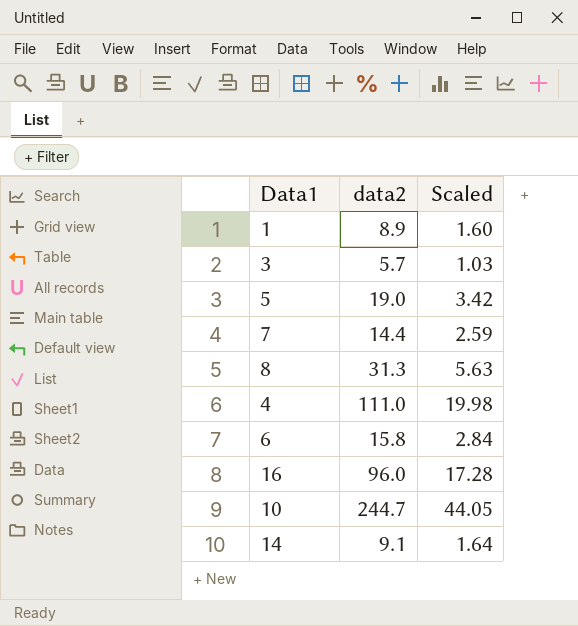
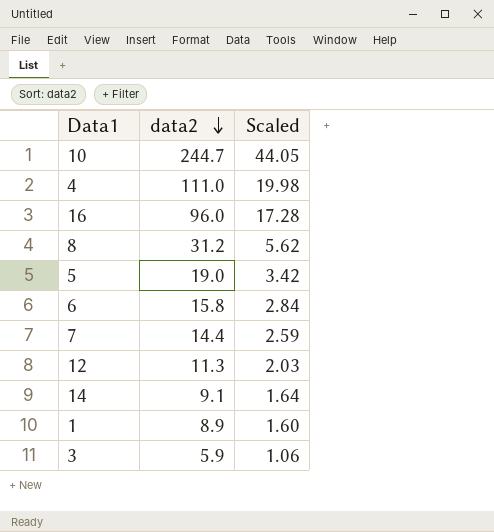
row order: none -> data2 descending
8 | data2: 31.3 -> 31.2
8 | Scaled: 5.63 -> 5.62
row 12: none -> 11.3 | 2.03
3 | data2: 5.7 -> 5.9
3 | Scaled: 1.03 -> 1.06

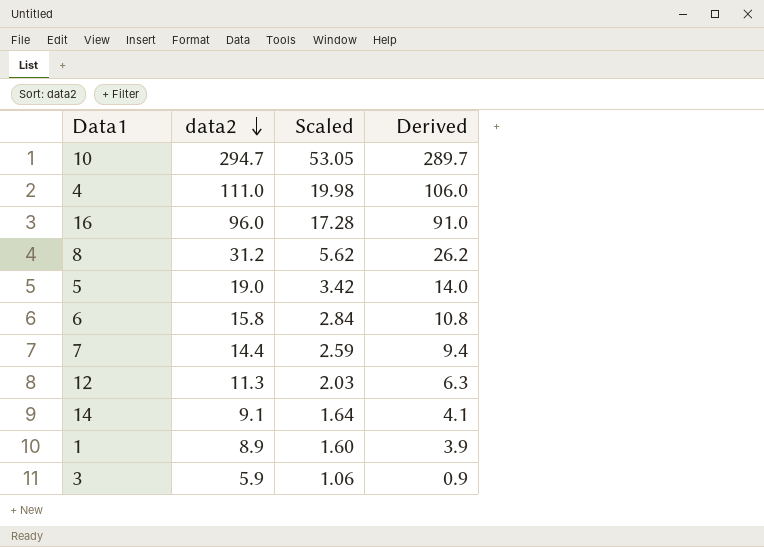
column Derived | formula: none -> [data2] - 5
10 | data2: 244.7 -> 294.7
10 | Scaled: 44.05 -> 53.05

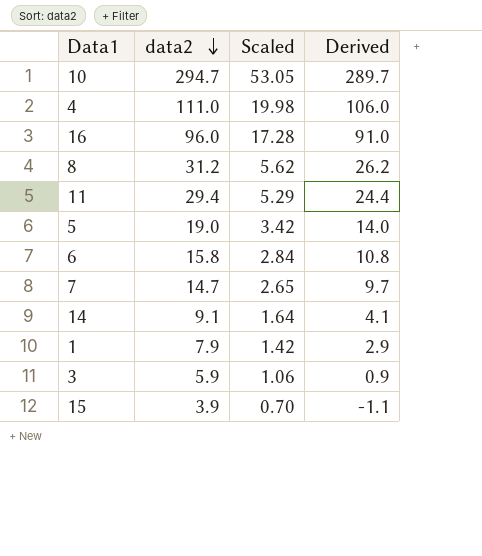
row 12: 11.3 | 2.03 | 6.3 -> none
row 11: none -> 29.4 | 5.29 | 24.4
7 | data2: 14.4 -> 14.7
7 | Scaled: 2.59 -> 2.65
7 | Derived: 9.4 -> 9.7
1 | data2: 8.9 -> 7.9
1 | Scaled: 1.60 -> 1.42
1 | Derived: 3.9 -> 2.9
row 15: none -> 3.9 | 0.70 | -1.1

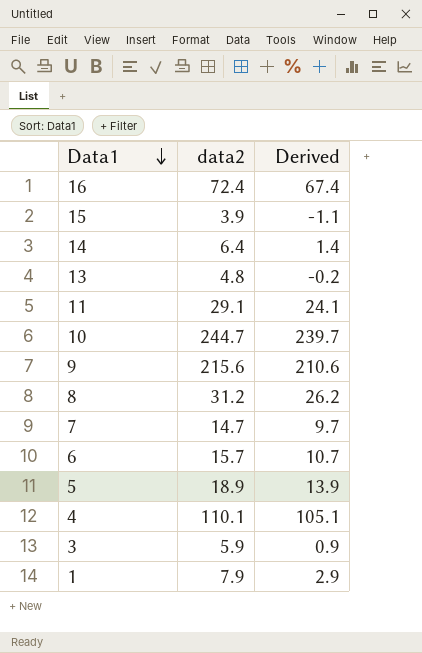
row order: data2 descending -> Data1 descending
column Scaled | formula: [data2] * 0.18 -> none
16 | data2: 96.0 -> 72.4
16 | Derived: 91.0 -> 67.4
14 | data2: 9.1 -> 6.4
14 | Derived: 4.1 -> 1.4
row 13: none -> 4.8 | -0.2
11 | data2: 29.4 -> 29.1
11 | Derived: 24.4 -> 24.1
10 | data2: 294.7 -> 244.7
10 | Derived: 289.7 -> 239.7
row 9: none -> 215.6 | 210.6
6 | data2: 15.8 -> 15.7
6 | Derived: 10.8 -> 10.7
5 | data2: 19.0 -> 18.9
5 | Derived: 14.0 -> 13.9
4 | data2: 111.0 -> 110.1
4 | Derived: 106.0 -> 105.1

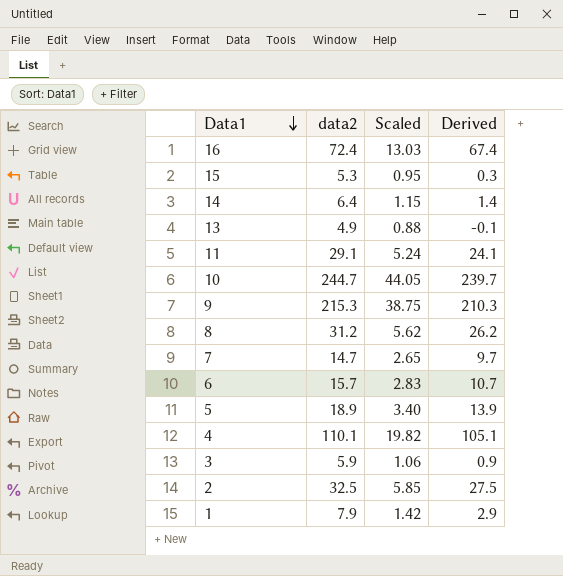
column Scaled | formula: none -> [data2] * 0.18
15 | data2: 3.9 -> 5.3
15 | Derived: -1.1 -> 0.3
13 | data2: 4.8 -> 4.9
13 | Derived: -0.2 -> -0.1
9 | data2: 215.6 -> 215.3
9 | Derived: 210.6 -> 210.3
row 2: none -> 32.5 | 5.85 | 27.5

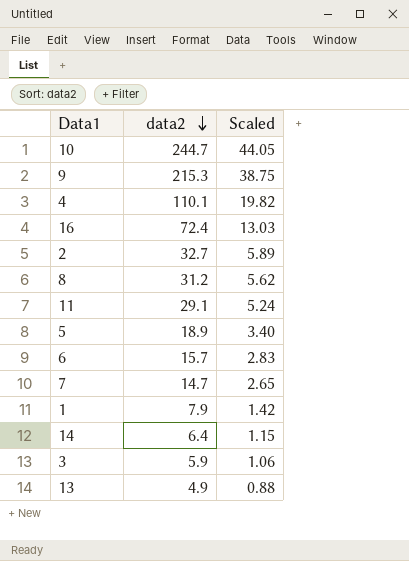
row order: Data1 descending -> data2 descending
column Derived | formula: [data2] - 5 -> none
row 15: 5.3 | 0.95 | 0.3 -> none
2 | data2: 32.5 -> 32.7
2 | Scaled: 5.85 -> 5.89

